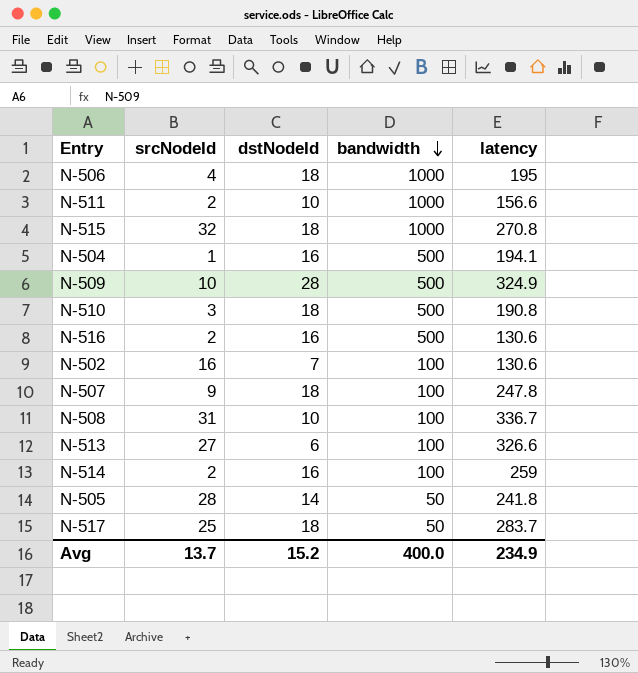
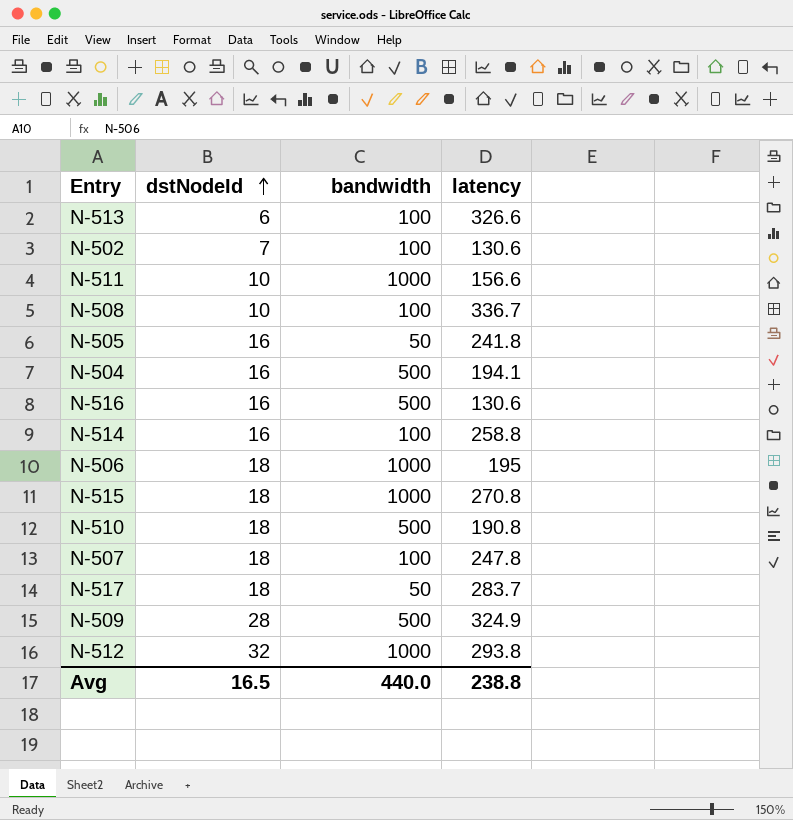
row order: bandwidth descending -> dstNodeId ascending
column srcNodeId | position: 2 -> none
N-505 | dstNodeId: 14 -> 16
N-514 | latency: 259 -> 258.8
row N-512: none -> 32 | 1000 | 293.8
Avg | dstNodeId: 15.2 -> 16.5
Avg | bandwidth: 400.0 -> 440.0
Avg | latency: 234.9 -> 238.8

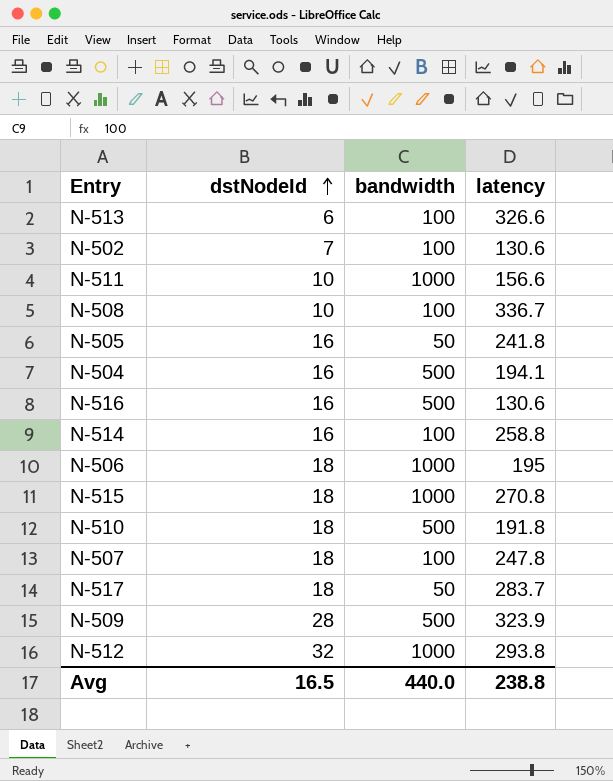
N-510 | latency: 190.8 -> 191.8
N-509 | latency: 324.9 -> 323.9

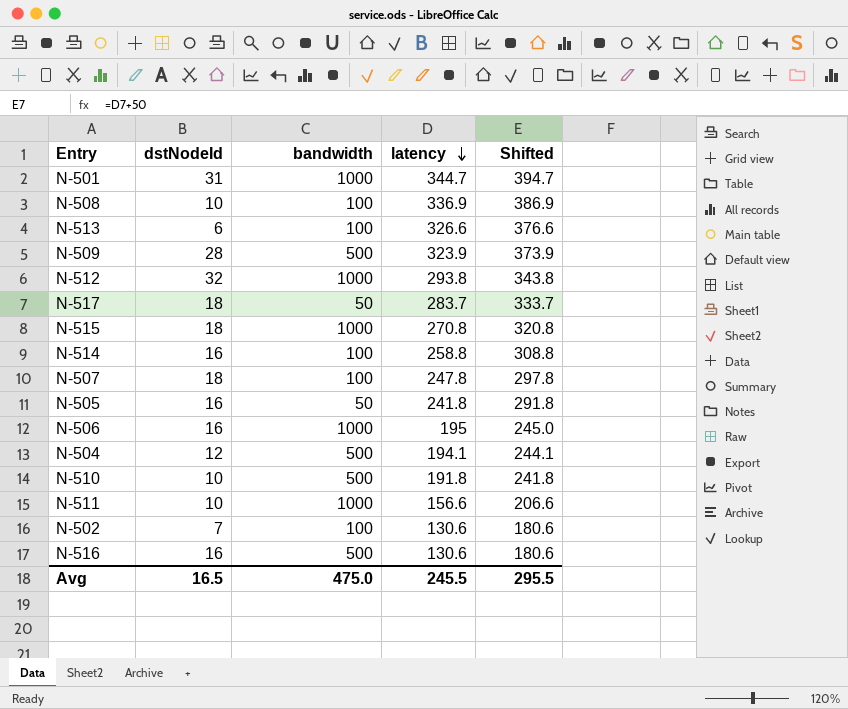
row order: dstNodeId ascending -> latency descending
column Shifted | formula: none -> [latency] + 50
row N-501: none -> 31 | 1000 | 344.7 | 394.7
N-508 | latency: 336.7 -> 336.9
N-506 | dstNodeId: 18 -> 16
N-504 | dstNodeId: 16 -> 12
N-510 | dstNodeId: 18 -> 10
Avg | bandwidth: 440.0 -> 475.0
Avg | latency: 238.8 -> 245.5

